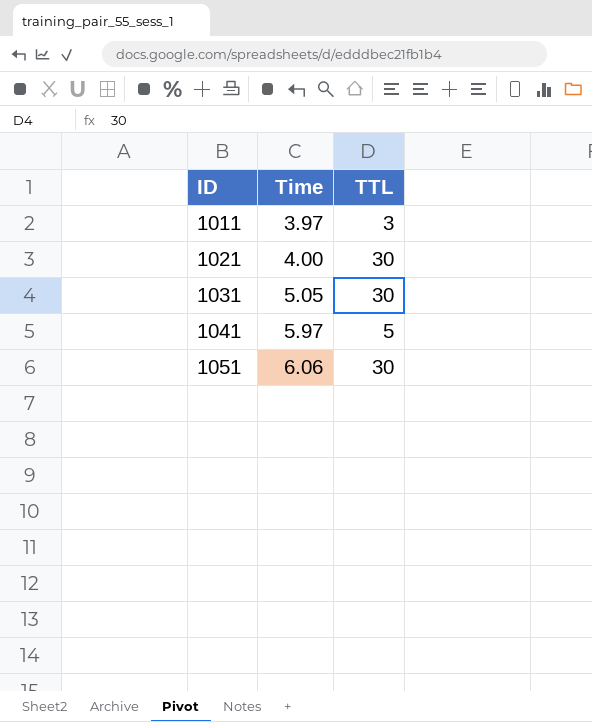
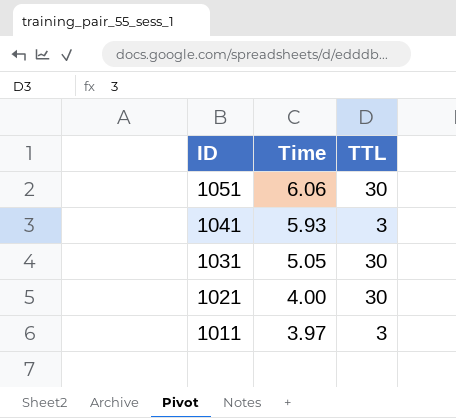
row order: ID ascending -> ID descending
1041 | Time: 5.97 -> 5.93
1041 | TTL: 5 -> 3

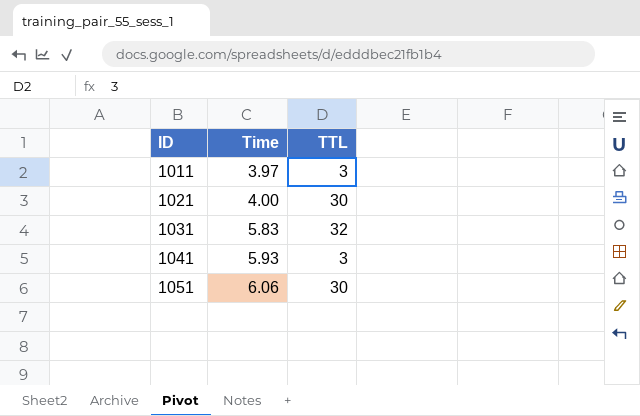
row order: ID descending -> ID ascending
1031 | Time: 5.05 -> 5.83
1031 | TTL: 30 -> 32

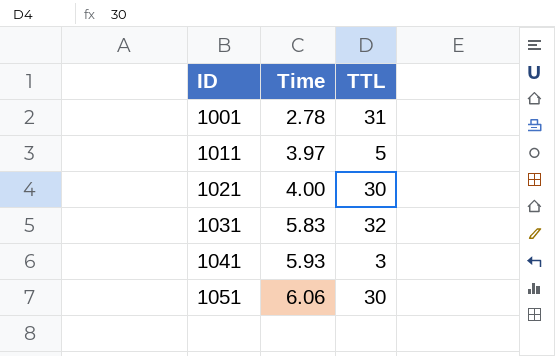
row 1001: none -> 2.78 | 31
1011 | TTL: 3 -> 5

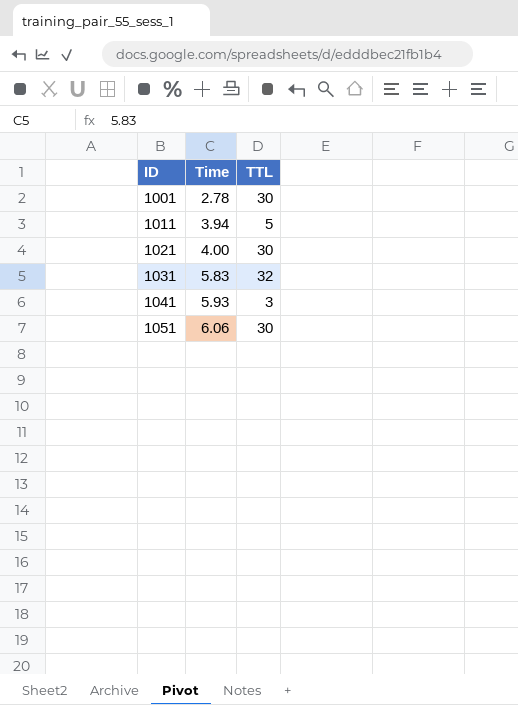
1001 | TTL: 31 -> 30
1011 | Time: 3.97 -> 3.94

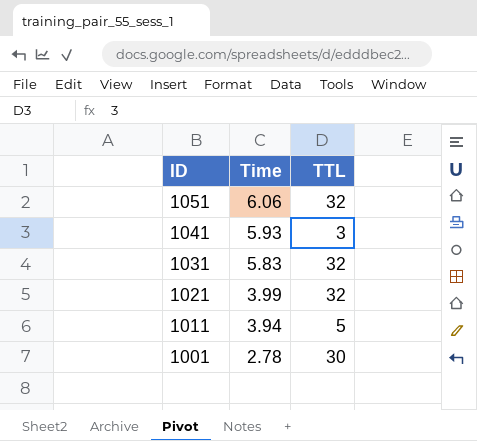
row order: ID ascending -> ID descending
1051 | TTL: 30 -> 32
1021 | Time: 4.00 -> 3.99
1021 | TTL: 30 -> 32

